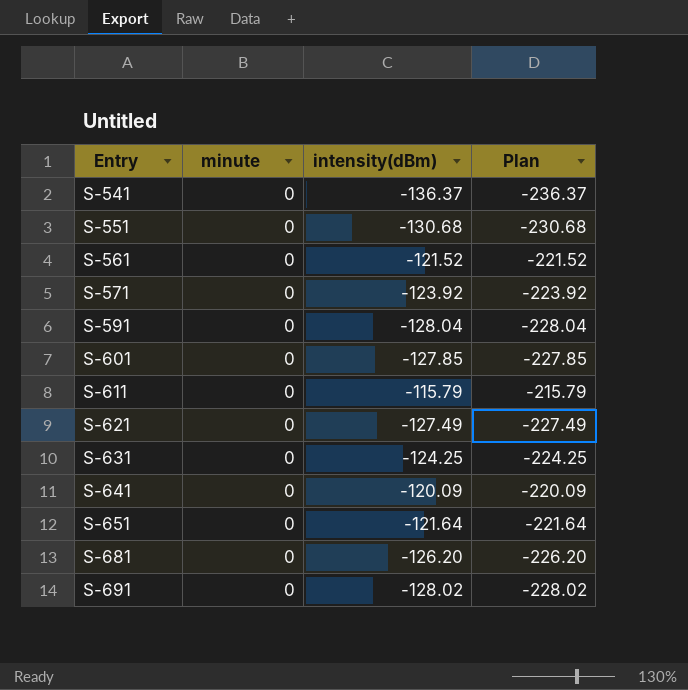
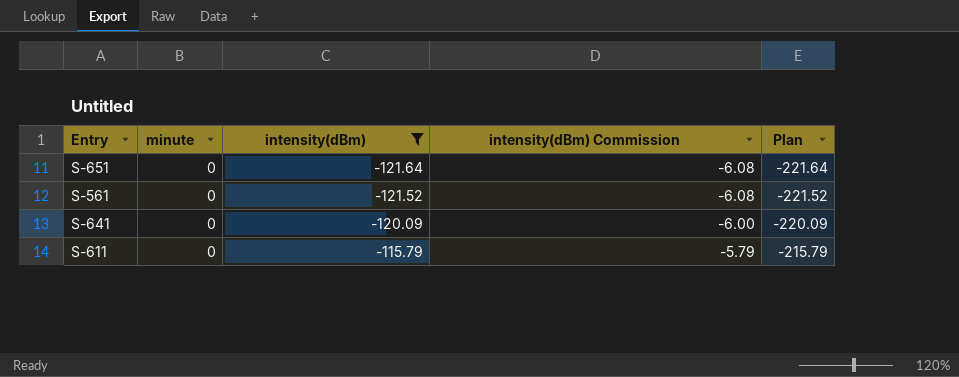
filter: none -> intensity(dBm) >= -121.64
row order: Entry ascending -> intensity(dBm) ascending
column intensity(dBm) Commission | formula: none -> [intensity(dBm)] * 0.05

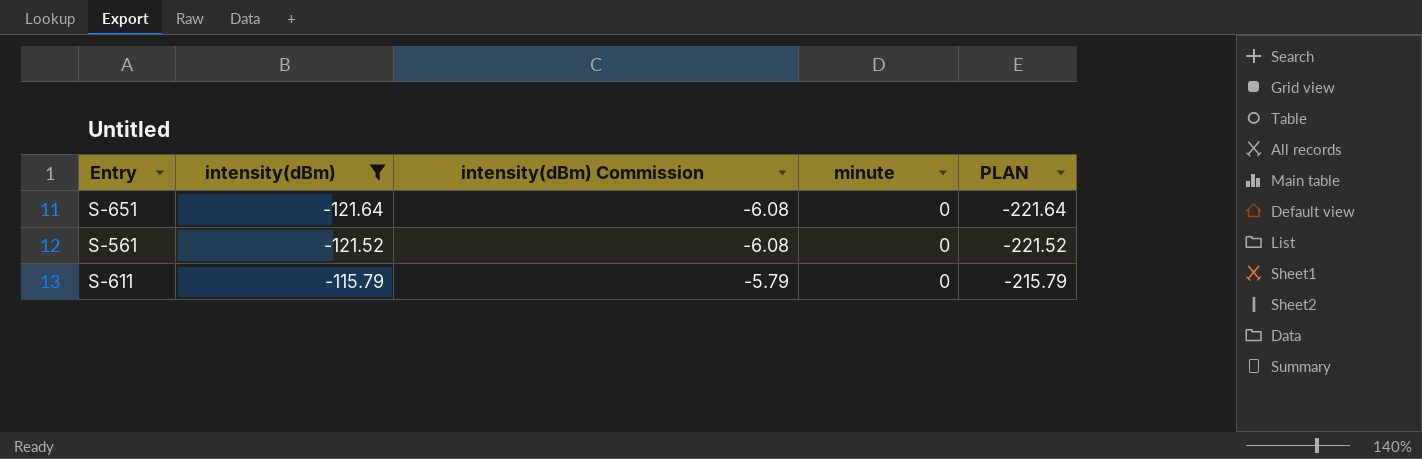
column minute | position: 2 -> 4
column name: Plan -> PLAN
row S-641: 0 | -120.09 | -6.00 | -220.09 -> none

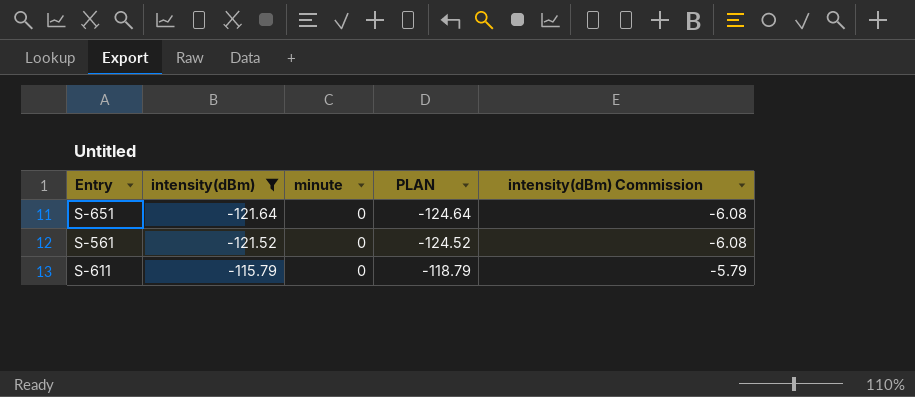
column PLAN | formula: [intensity(dBm)] - 100 -> [intensity(dBm)] - 3
column intensity(dBm) Commission | position: 3 -> 5

